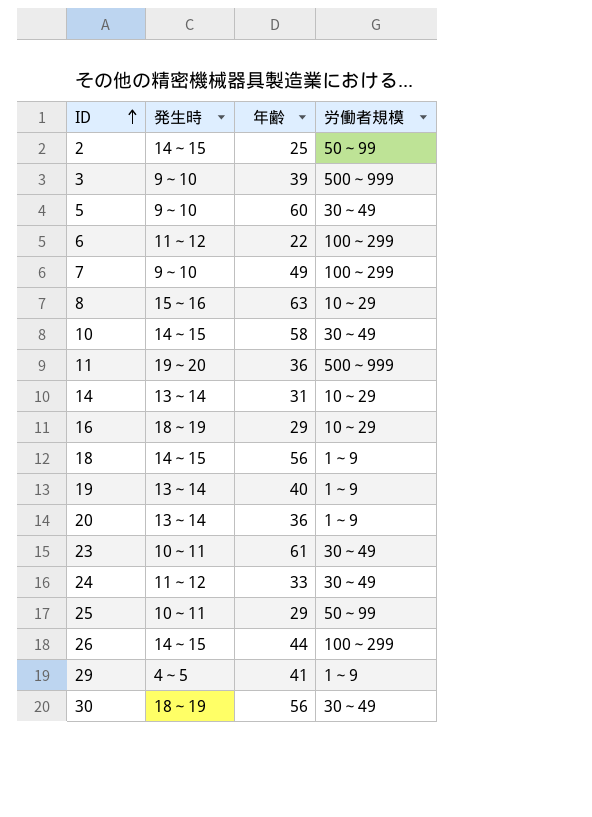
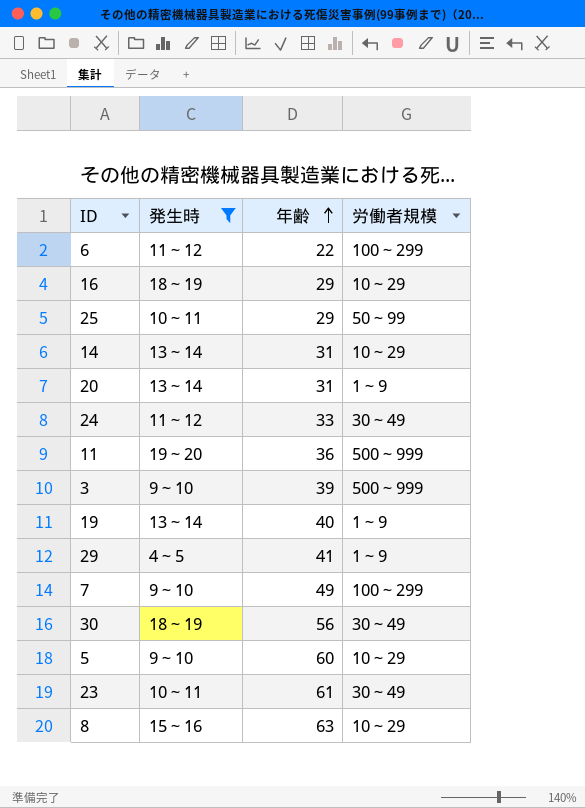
filter: none -> 発生時 != 14～15
row order: ID ascending -> 年齢 ascending
20 | 年齢: 36 -> 31
5 | 労働者規模: 30～49 -> 10～29

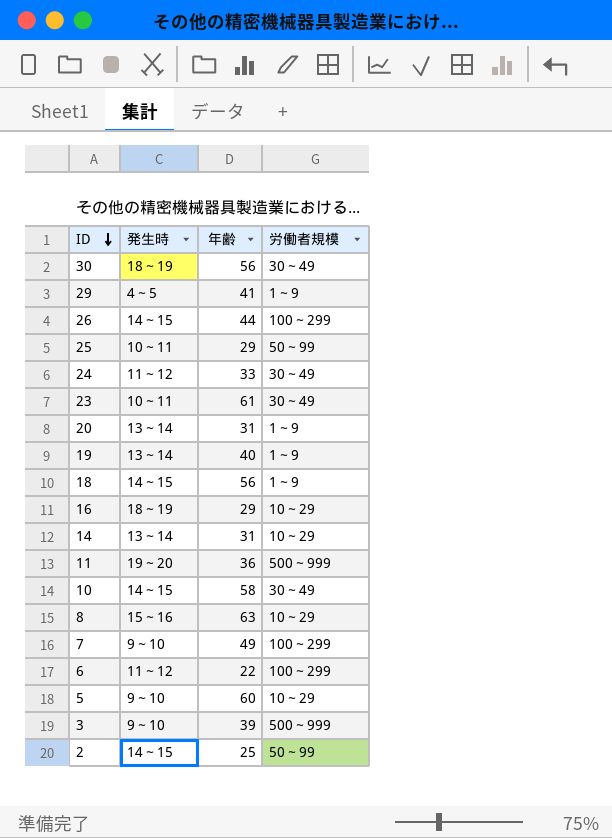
filter: 発生時 != 14～15 -> none
row order: 年齢 ascending -> ID descending

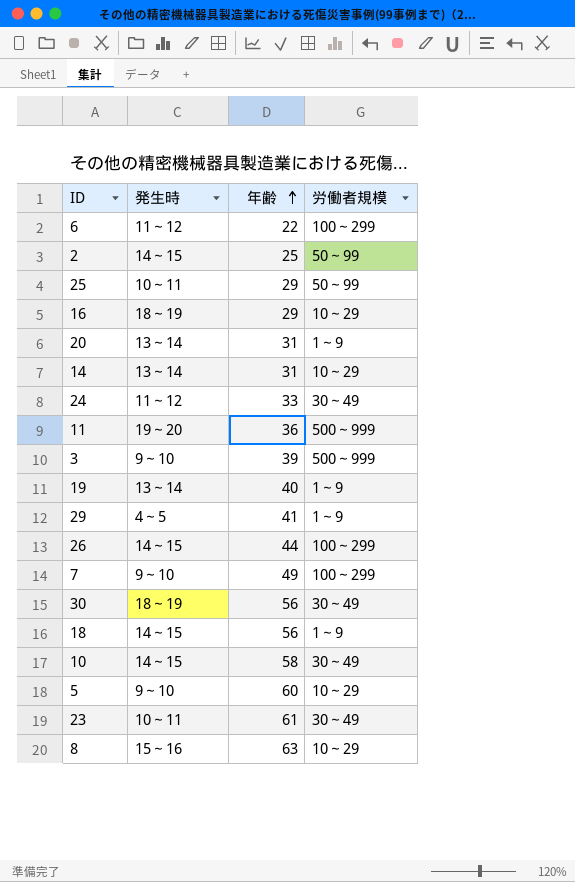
row order: ID descending -> 年齢 ascending

